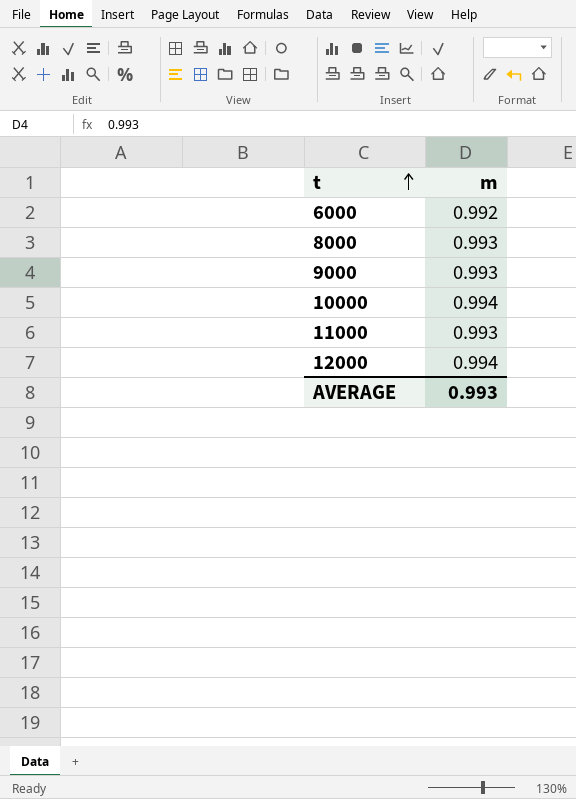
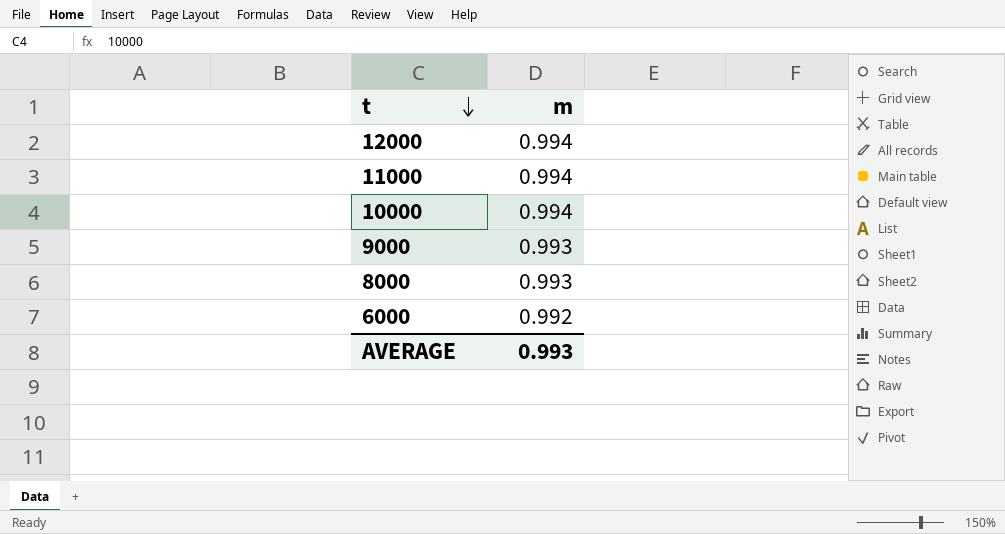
row order: t ascending -> t descending
11000 | m: 0.993 -> 0.994

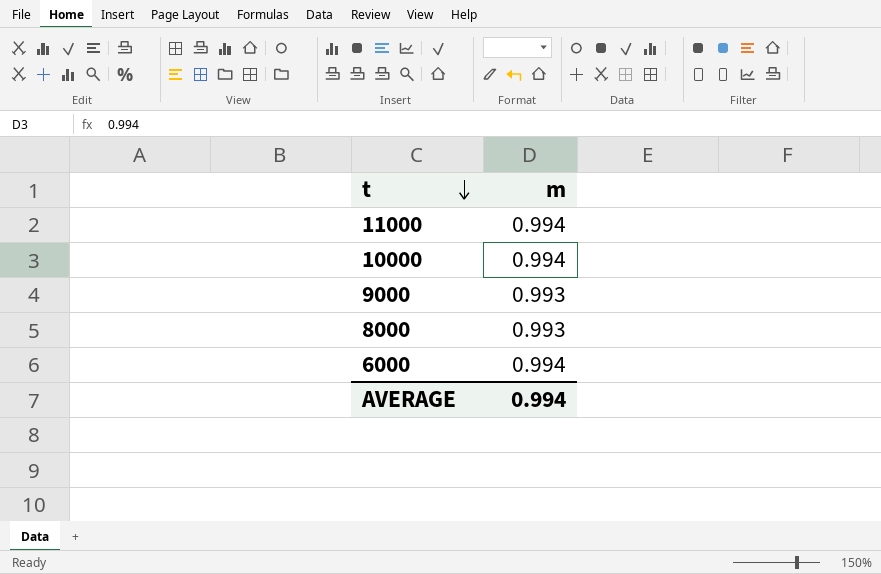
row 12000: 0.994 -> none
6000 | m: 0.992 -> 0.994
AVERAGE | m: 0.993 -> 0.994

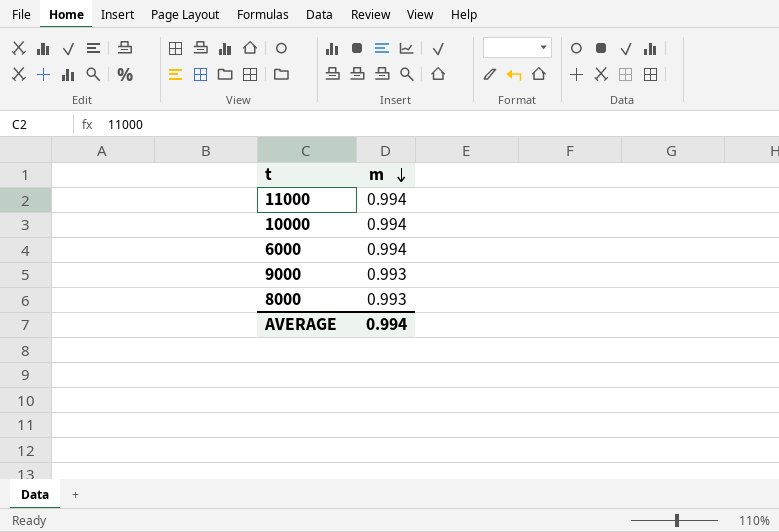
row order: t descending -> m descending

